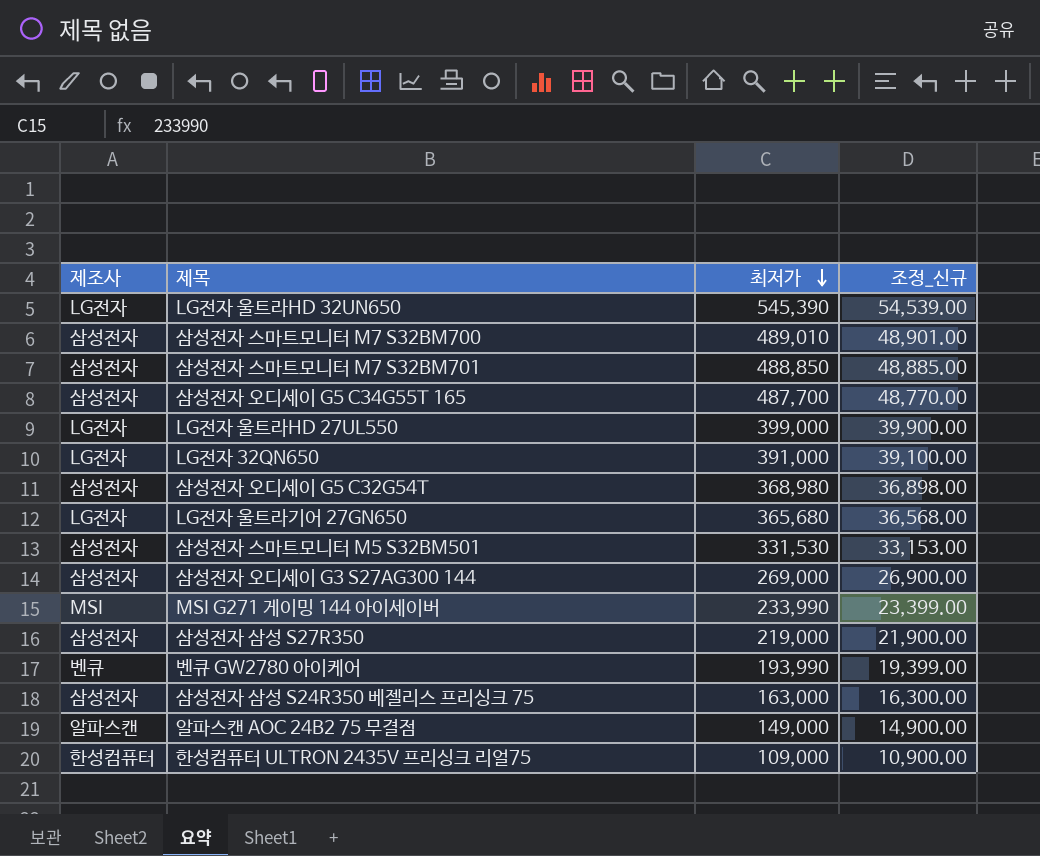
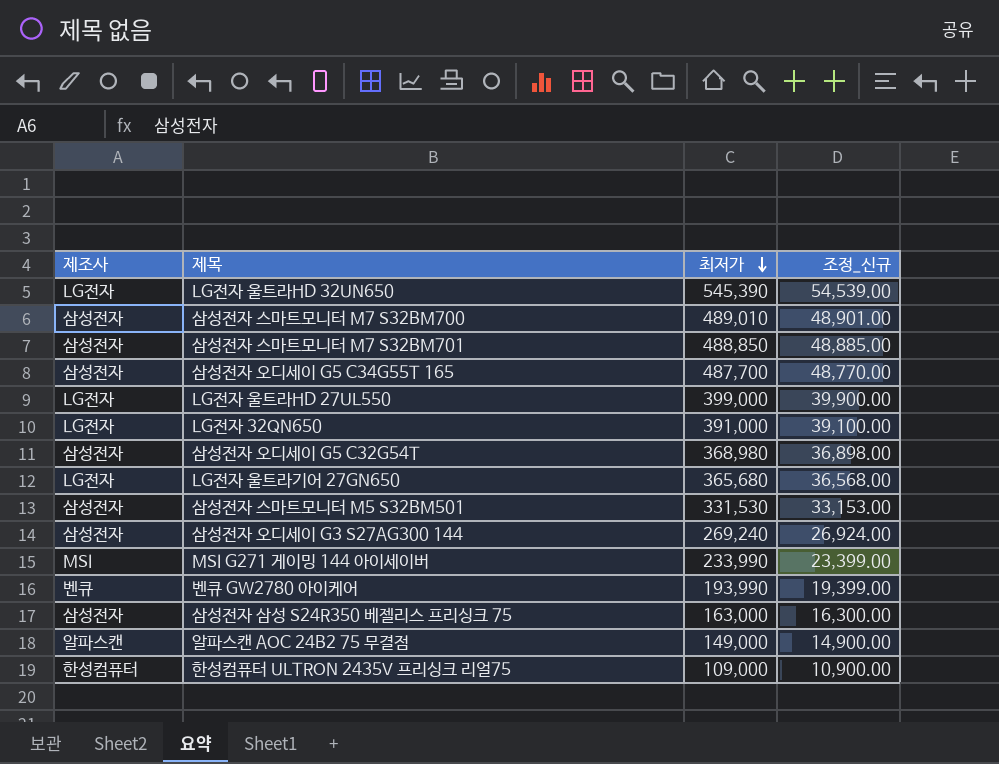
row 삼성전자 삼성 S27R350: 삼성전자 | 219,000 | 21,900.00 -> none
삼성전자 오디세이 G3 S27AG300 144 | 최저가: 269,000 -> 269,240
삼성전자 오디세이 G3 S27AG300 144 | 조정_신규: 26,900.00 -> 26,924.00

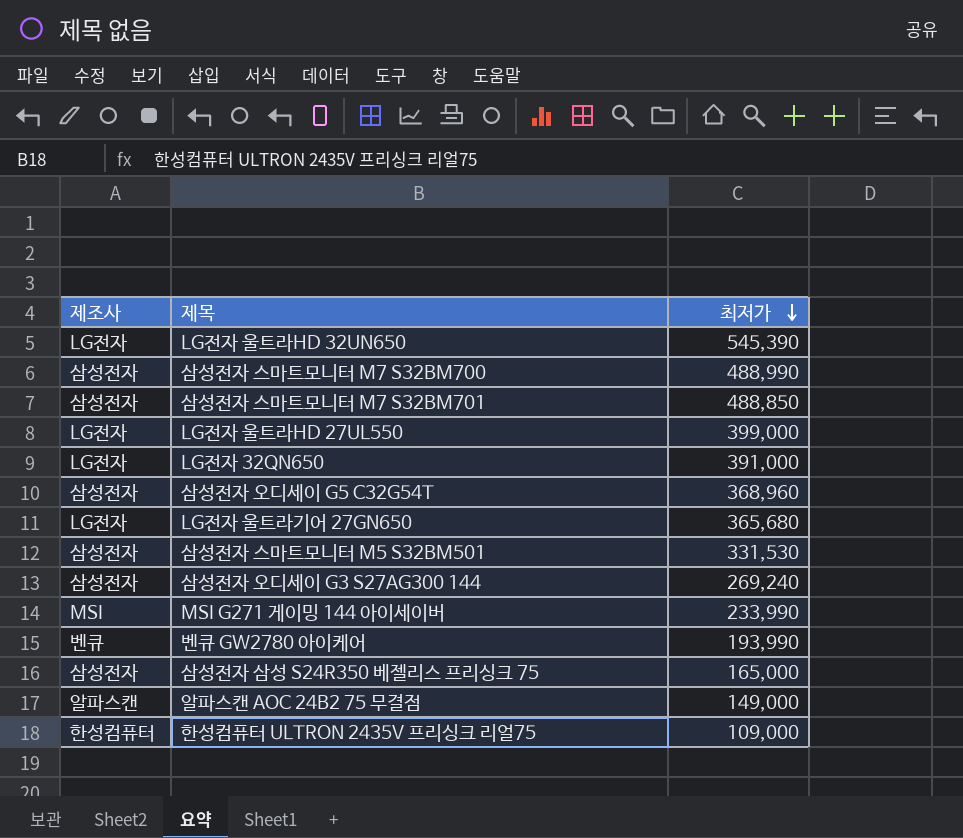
column 조정_신규 | formula: [최저가] * 0.1 -> none
row 삼성전자 오디세이 G5 C34G55T 165: 삼성전자 | 487,700 | 48,770.00 -> none
삼성전자 스마트모니터 M7 S32BM700 | 최저가: 489,010 -> 488,990
삼성전자 오디세이 G5 C32G54T | 최저가: 368,980 -> 368,960
삼성전자 삼성 S24R350 베젤리스 프리싱크 75 | 최저가: 163,000 -> 165,000

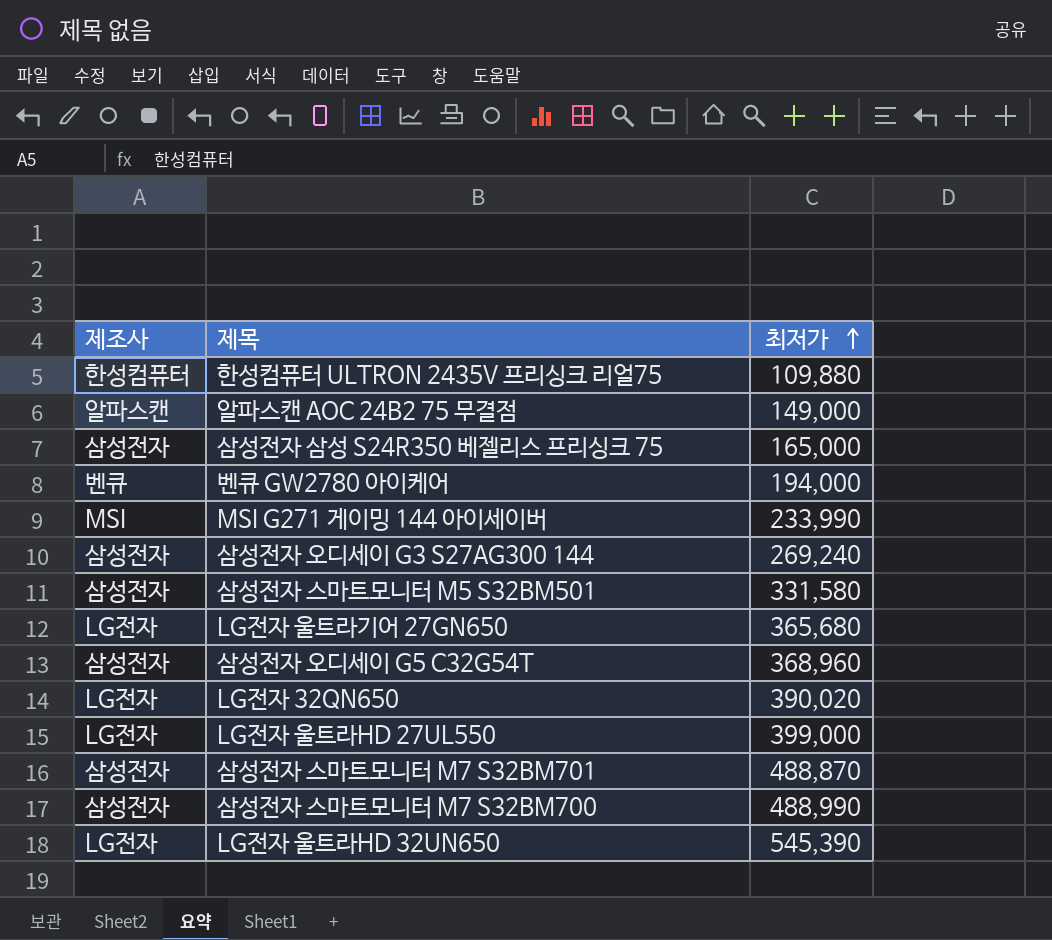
row order: 최저가 descending -> 최저가 ascending
한성컴퓨터 ULTRON 2435V 프리싱크 리얼75 | 최저가: 109,000 -> 109,880
벤큐 GW2780 아이케어 | 최저가: 193,990 -> 194,000
삼성전자 스마트모니터 M5 S32BM501 | 최저가: 331,530 -> 331,580
LG전자 32QN650 | 최저가: 391,000 -> 390,020
삼성전자 스마트모니터 M7 S32BM701 | 최저가: 488,850 -> 488,870

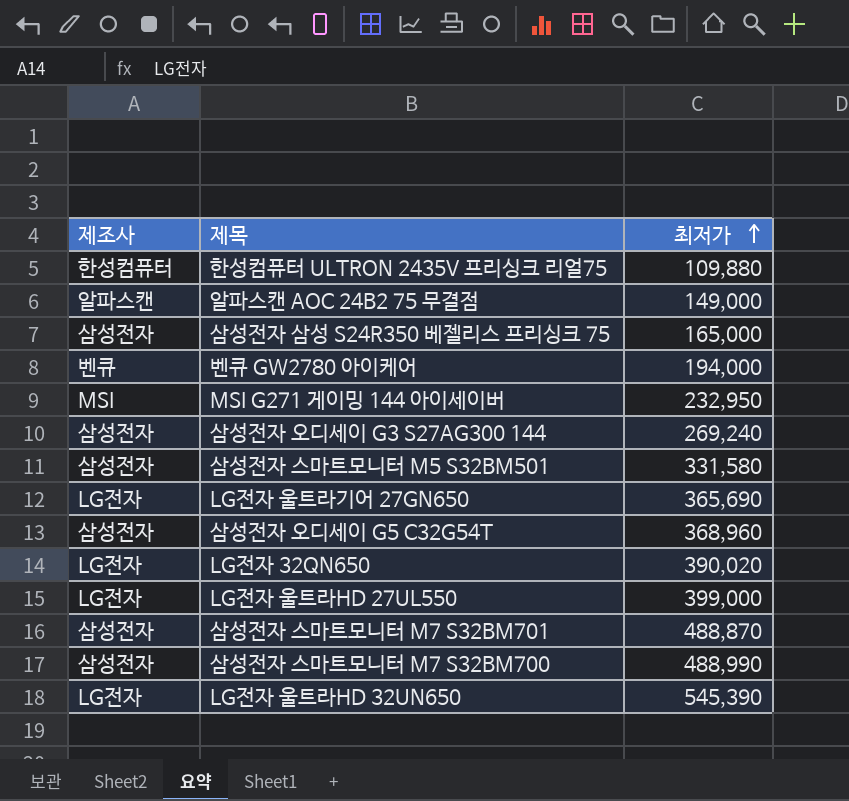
MSI G271 게이밍 144 아이세이버 | 최저가: 233,990 -> 232,950
LG전자 울트라기어 27GN650 | 최저가: 365,680 -> 365,690

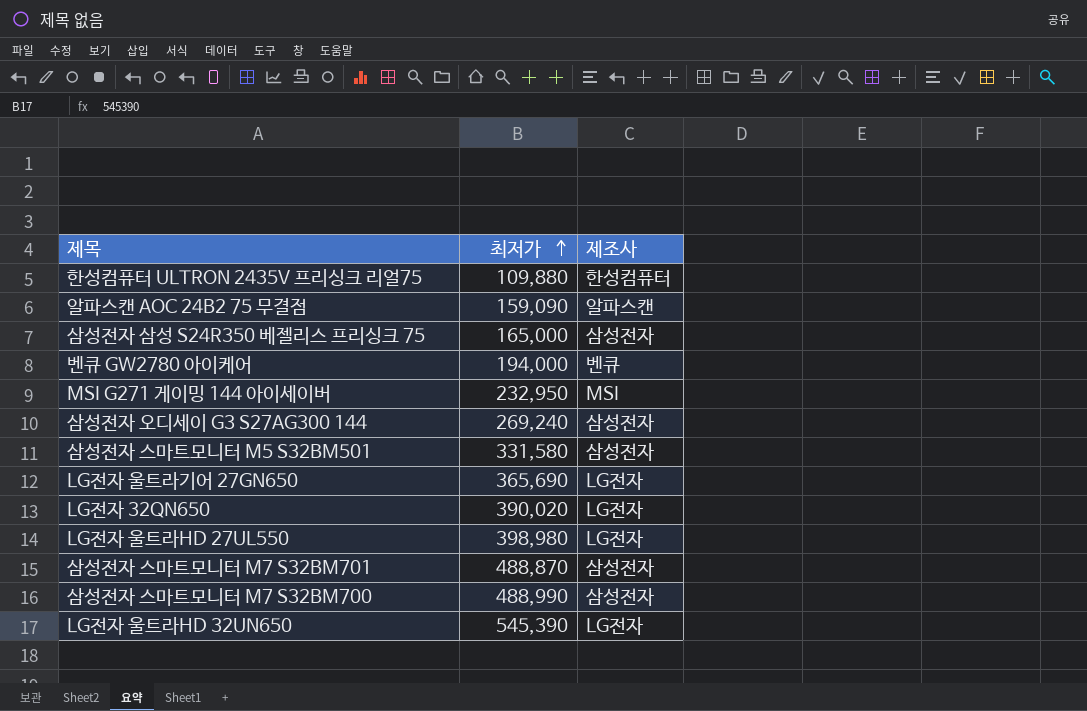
column 제조사 | position: 1 -> 3
row 삼성전자 오디세이 G5 C32G54T: 삼성전자 | 368,960 -> none
알파스캔 AOC 24B2 75 무결점 | 최저가: 149,000 -> 159,090
LG전자 울트라HD 27UL550 | 최저가: 399,000 -> 398,980

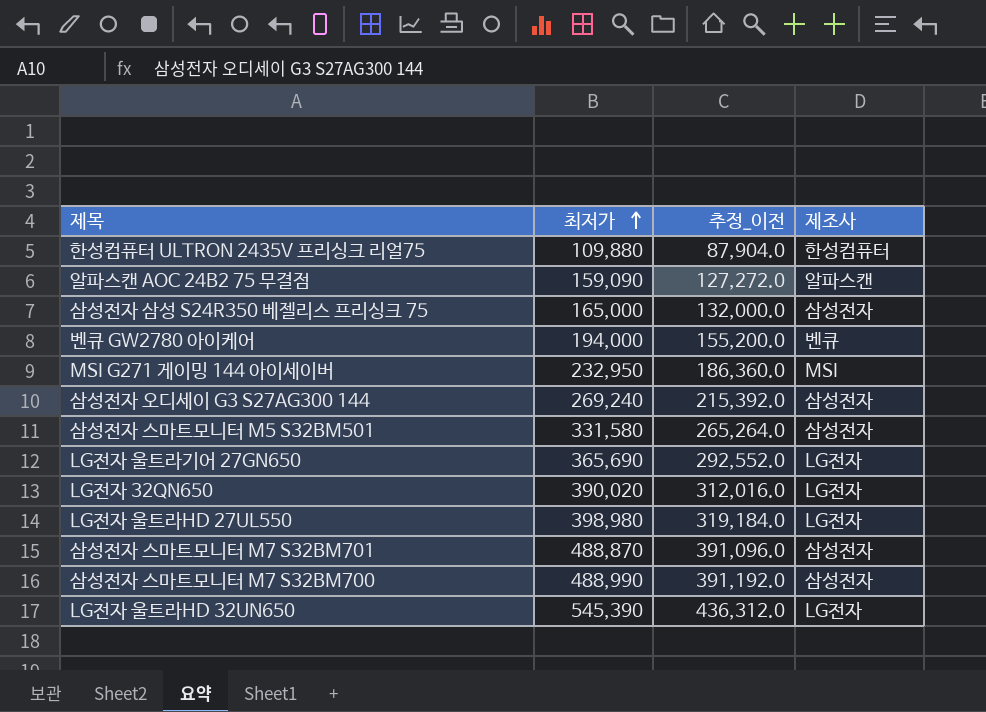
column 추정_이전 | formula: none -> [최저가] * 0.8

